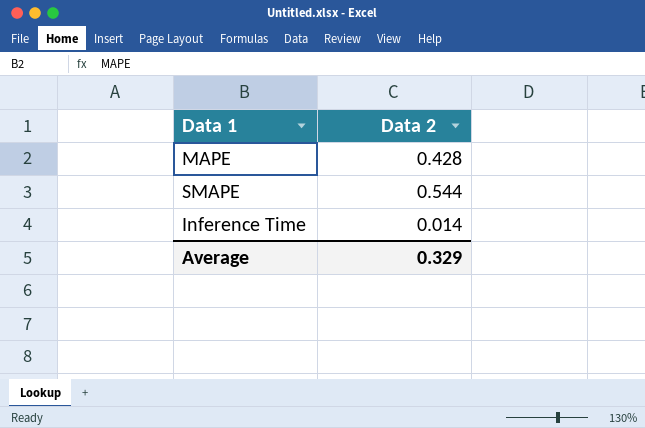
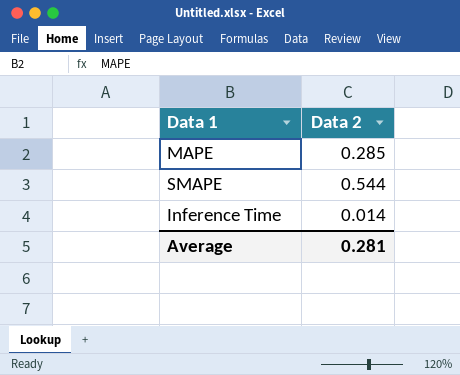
MAPE | Data 2: 0.428 -> 0.285
Average | Data 2: 0.329 -> 0.281

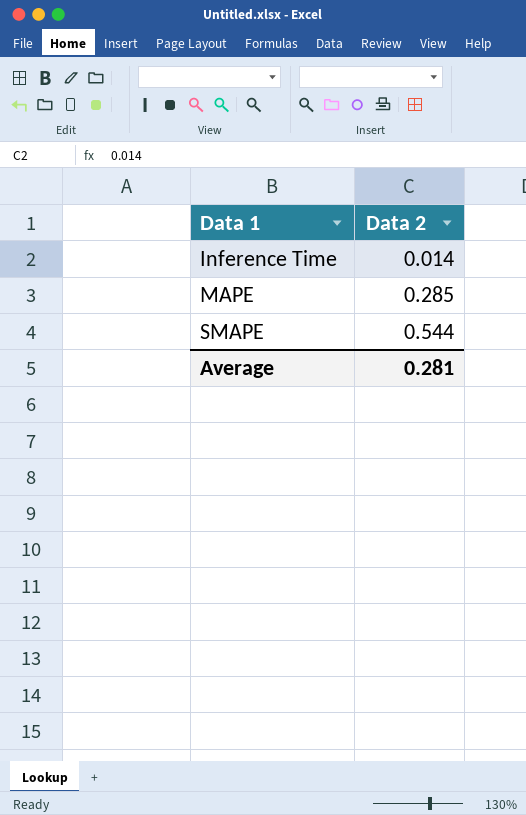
row order: none -> Data 1 ascending

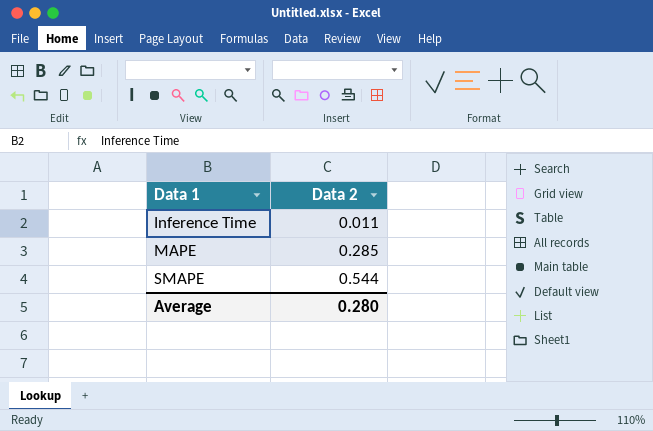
Inference Time | Data 2: 0.014 -> 0.011
Average | Data 2: 0.281 -> 0.280

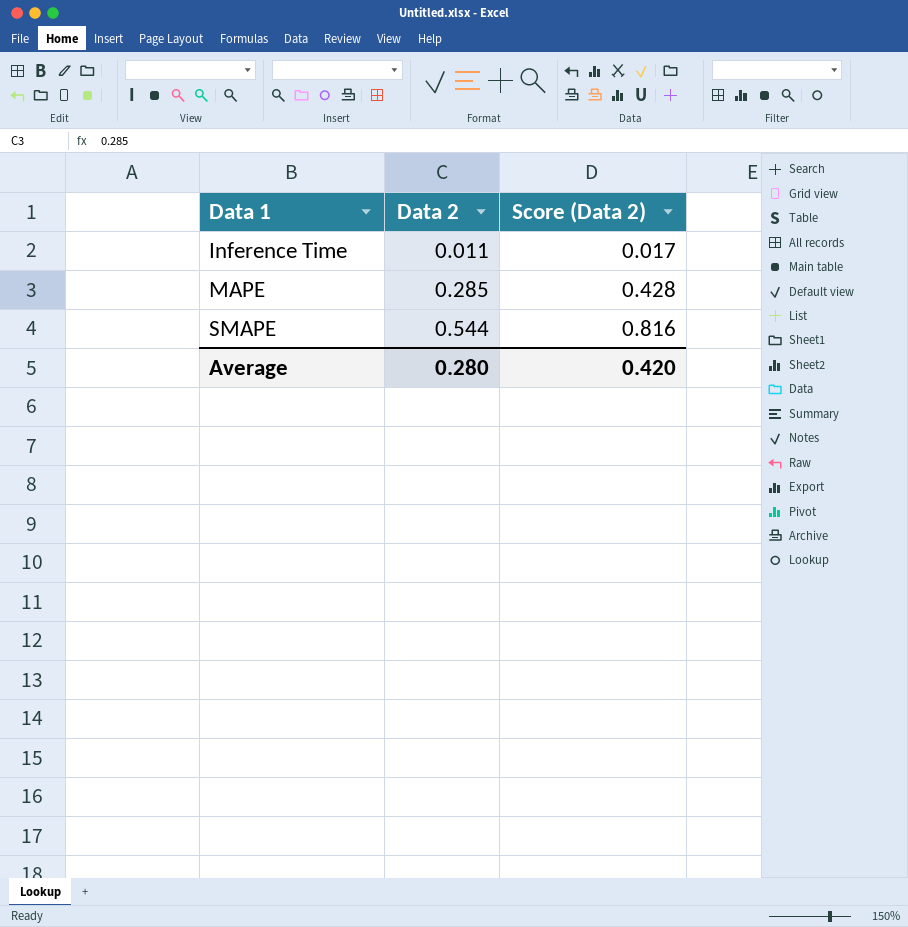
column Score (Data 2) | formula: none -> [Data 2] * 1.5

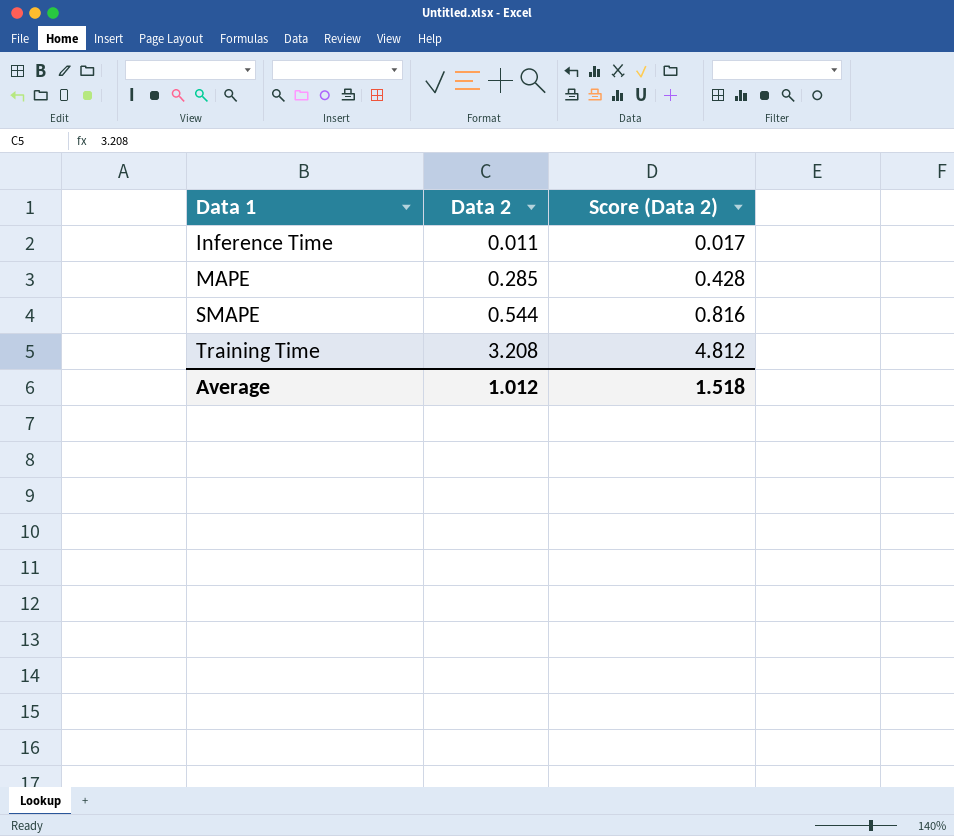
row Training Time: none -> 3.208 | 4.812
Average | Data 2: 0.280 -> 1.012
Average | Score (Data 2): 0.420 -> 1.518

